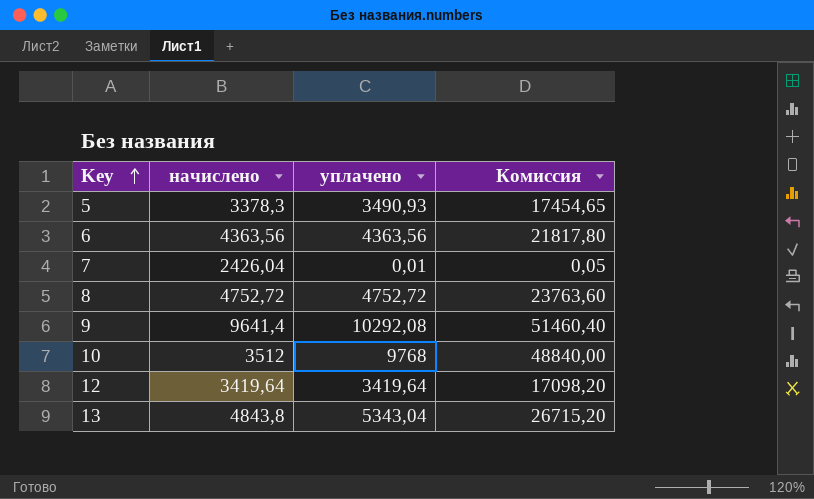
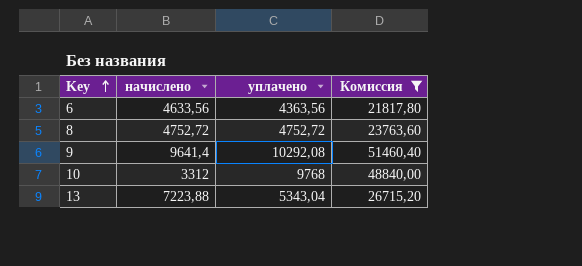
filter: none -> Комиссия >= 21817,80
6 | начислено: 4363,56 -> 4633,56
10 | начислено: 3512 -> 3312
13 | начислено: 4843,8 -> 7223,88

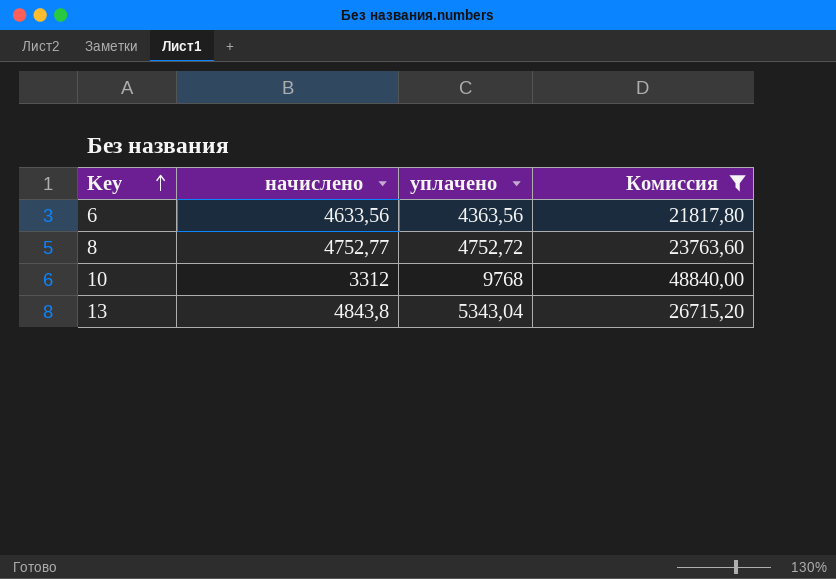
row 9: 9641,4 | 10292,08 | 51460,40 -> none
8 | начислено: 4752,72 -> 4752,77
13 | начислено: 7223,88 -> 4843,8

